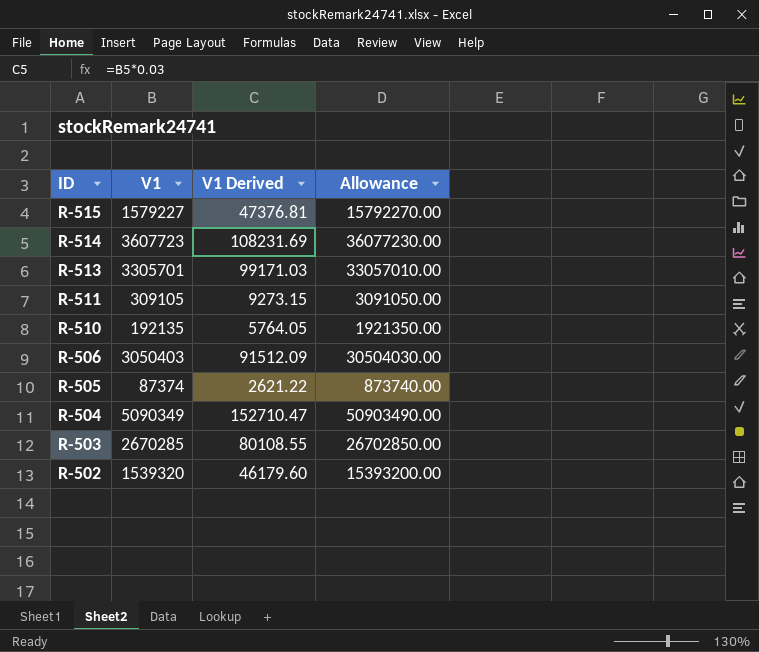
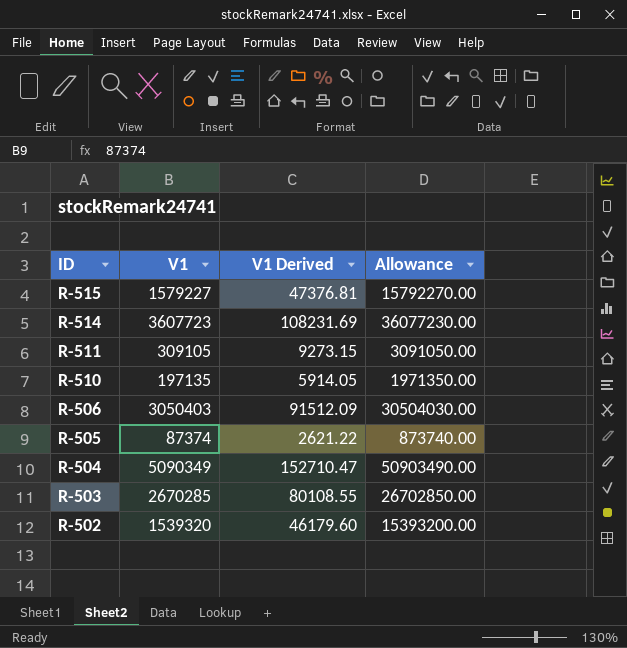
row R-513: 3305701 | 99171.03 | 33057010.00 -> none
R-510 | V1: 192135 -> 197135
R-510 | V1 Derived: 5764.05 -> 5914.05
R-510 | Allowance: 1921350.00 -> 1971350.00

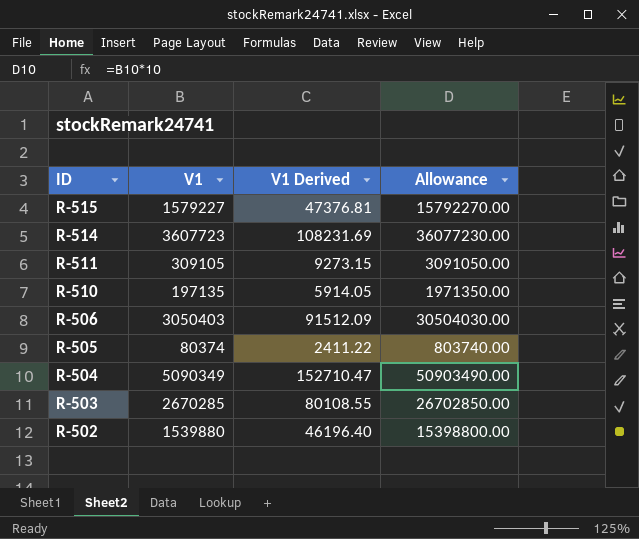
R-505 | V1: 87374 -> 80374
R-505 | V1 Derived: 2621.22 -> 2411.22
R-505 | Allowance: 873740.00 -> 803740.00
R-502 | V1: 1539320 -> 1539880
R-502 | V1 Derived: 46179.60 -> 46196.40
R-502 | Allowance: 15393200.00 -> 15398800.00

